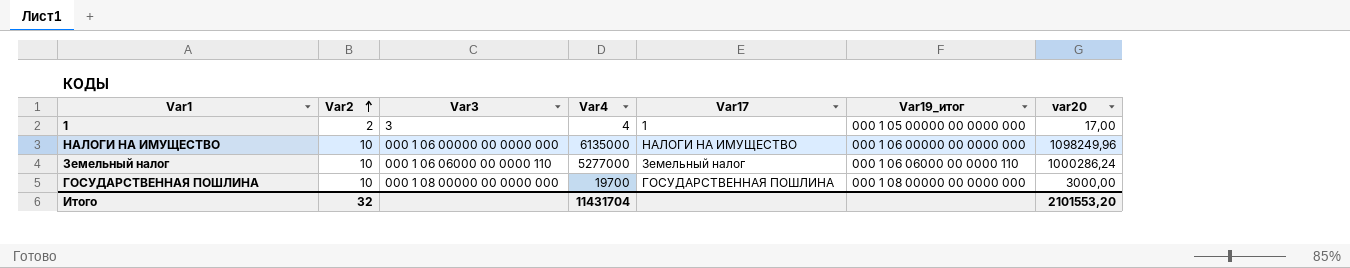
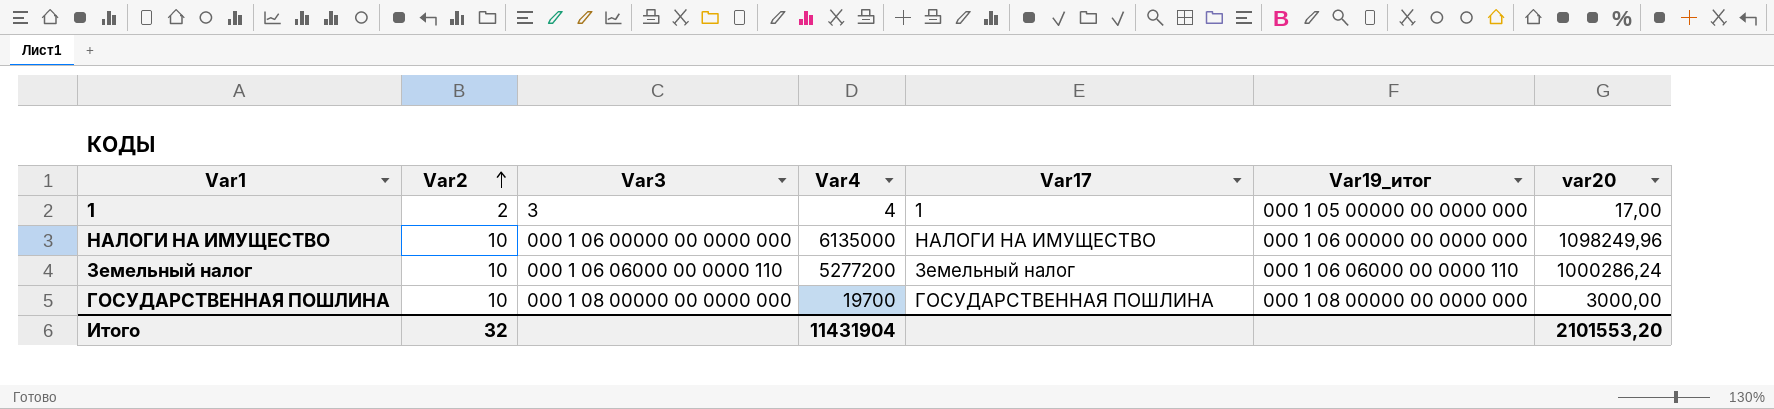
Земельный налог | Var4: 5277000 -> 5277200
Итого | Var4: 11431704 -> 11431904

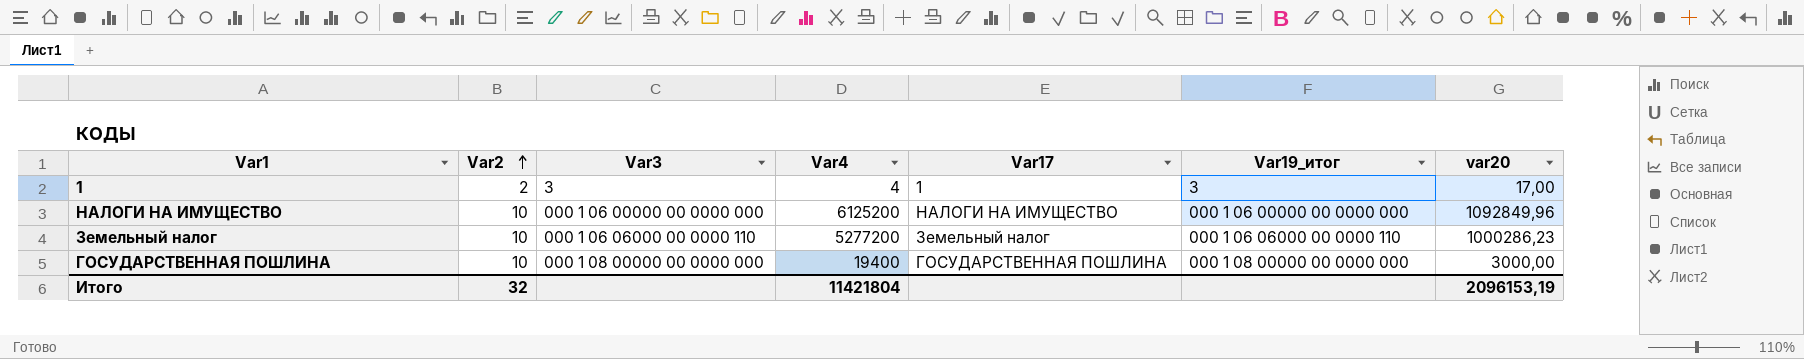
1 | Var19_итог: 000 1 05 00000 00 0000 000 -> 3
НАЛОГИ НА ИМУЩЕСТВО | Var4: 6135000 -> 6125200
НАЛОГИ НА ИМУЩЕСТВО | var20: 1098249,96 -> 1092849,96
Земельный налог | var20: 1000286,24 -> 1000286,23
ГОСУДАРСТВЕННАЯ ПОШЛИНА | Var4: 19700 -> 19400
Итого | Var4: 11431904 -> 11421804
Итого | var20: 2101553,20 -> 2096153,19

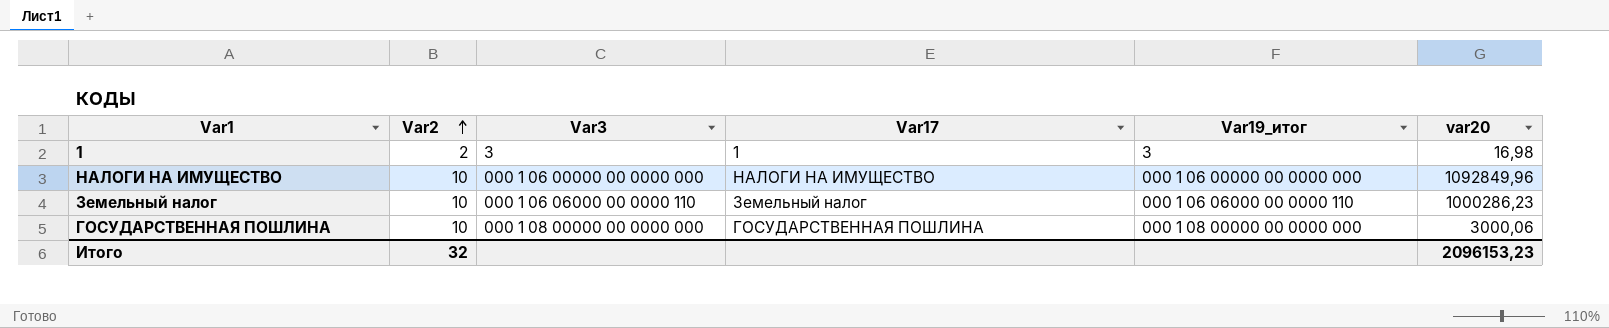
column Var4 | position: 4 -> none
1 | var20: 17,00 -> 16,98
ГОСУДАРСТВЕННАЯ ПОШЛИНА | var20: 3000,00 -> 3000,06
Итого | var20: 2096153,19 -> 2096153,23

